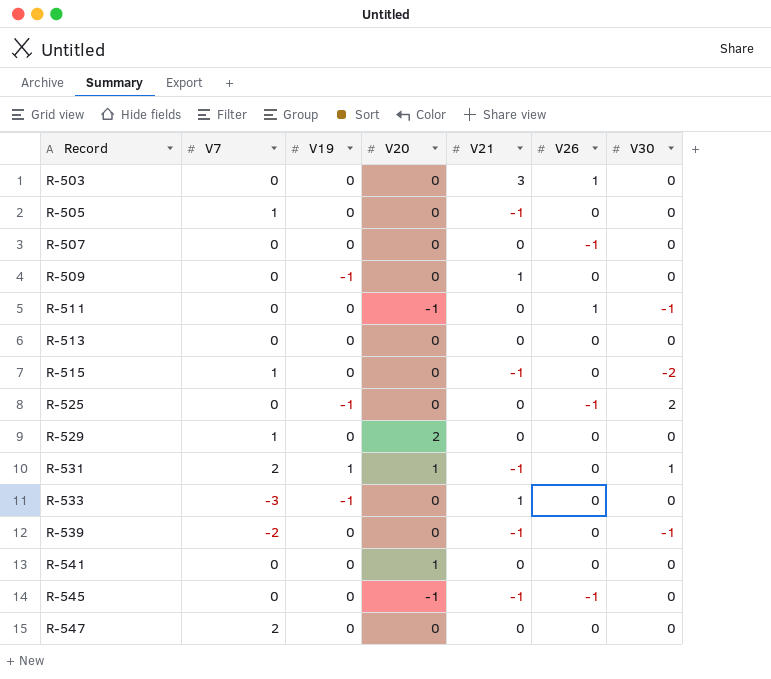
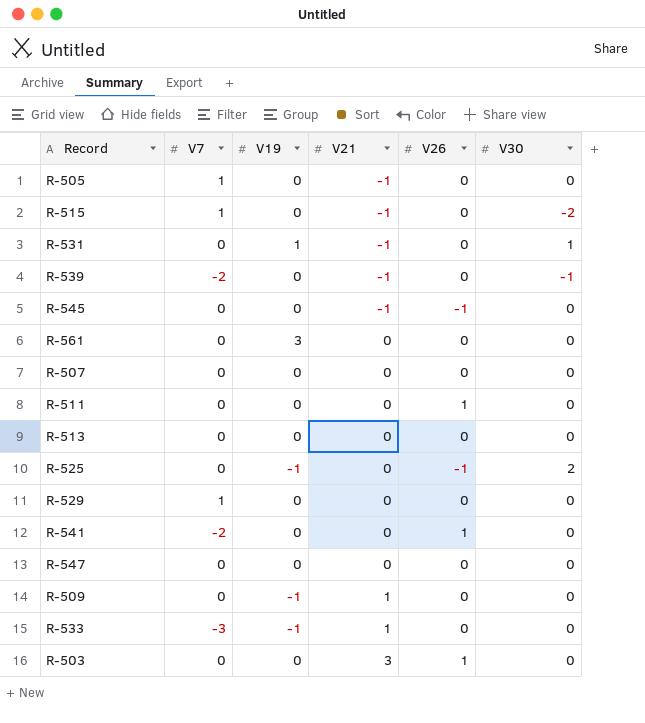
row order: Record ascending -> V21 ascending
column V20 | position: 4 -> none
R-531 | V7: 2 -> 0
row R-561: none -> 0 | 3 | 0 | 0 | 0
R-507 | V26: -1 -> 0
R-511 | V30: -1 -> 0
R-541 | V7: 0 -> -2
R-541 | V26: 0 -> 1
R-547 | V7: 2 -> 0

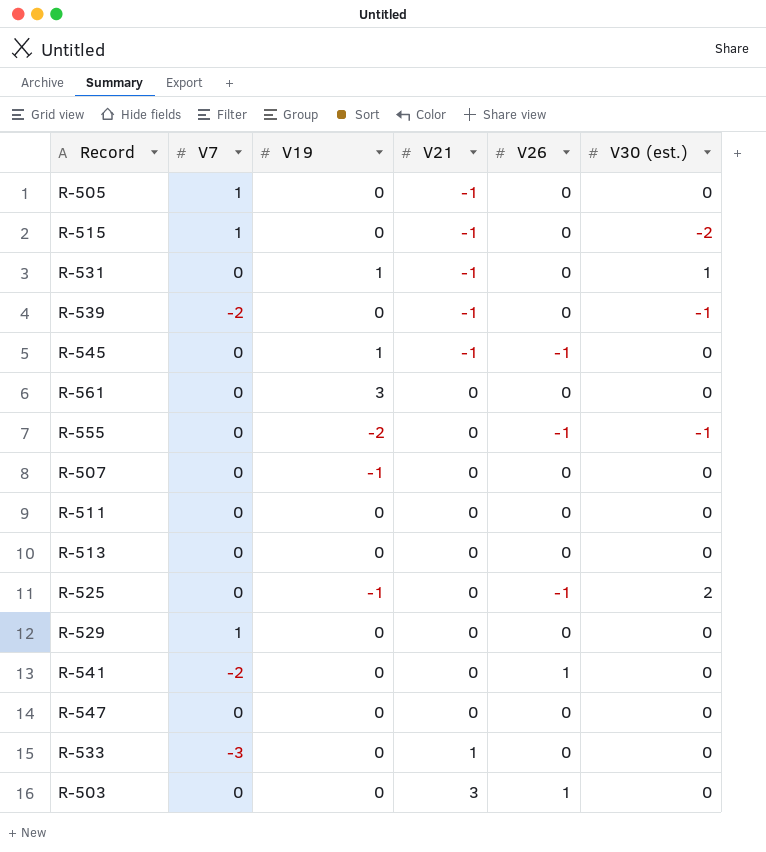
column name: V30 -> V30 (est.)
row R-509: 0 | -1 | 1 | 0 | 0 -> none
R-545 | V19: 0 -> 1
row R-555: none -> 0 | -2 | 0 | -1 | -1
R-507 | V19: 0 -> -1
R-511 | V26: 1 -> 0
R-533 | V19: -1 -> 0

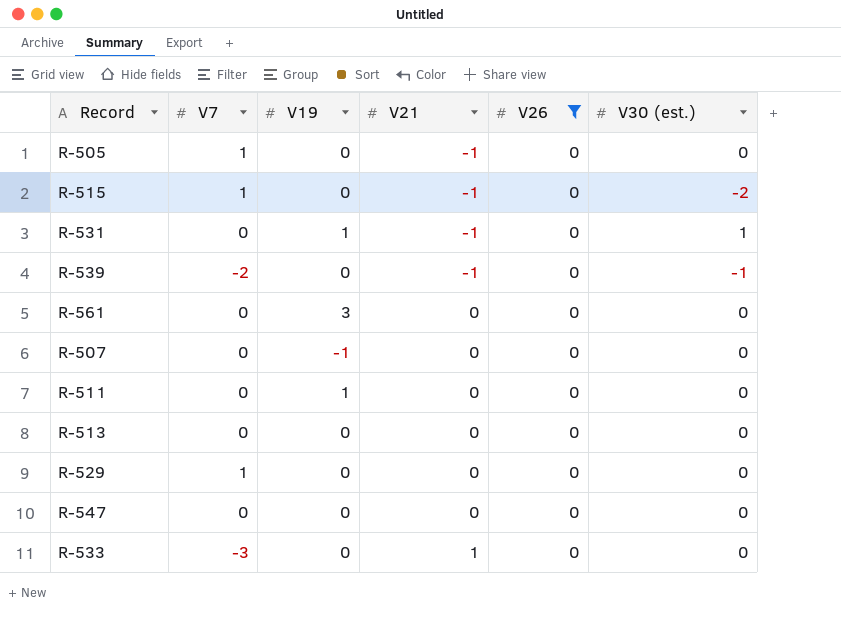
filter: none -> V26 = 0
R-511 | V19: 0 -> 1

